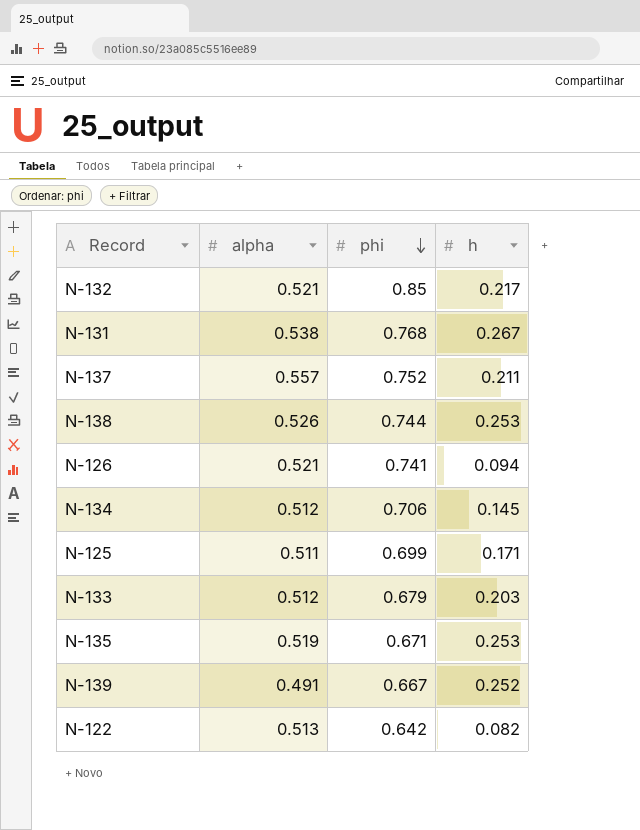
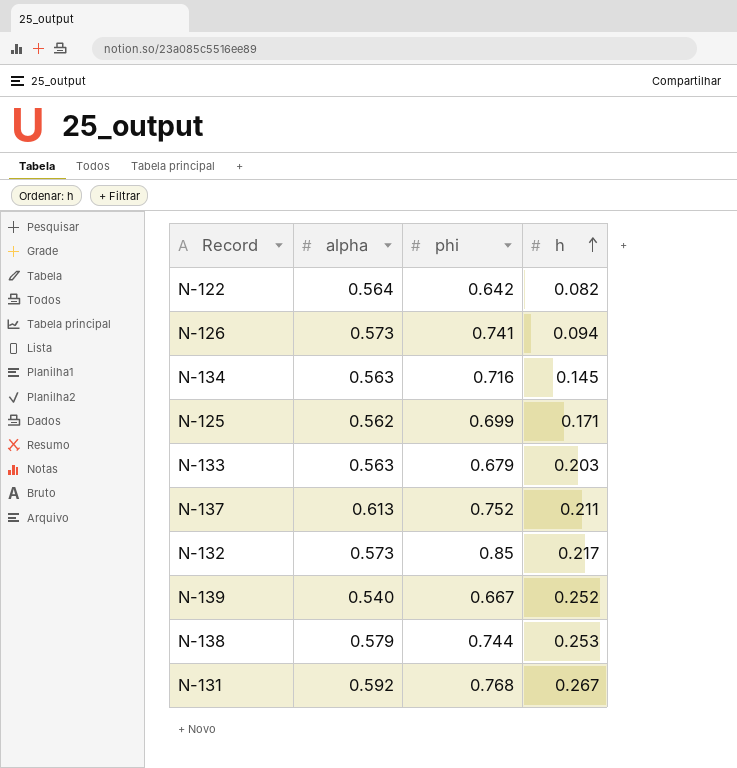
row order: phi descending -> h ascending
row N-135: 0.519 | 0.671 | 0.253 -> none
N-122 | alpha: 0.513 -> 0.564
N-126 | alpha: 0.521 -> 0.573
N-134 | alpha: 0.512 -> 0.563
N-134 | phi: 0.706 -> 0.716
N-125 | alpha: 0.511 -> 0.562
N-133 | alpha: 0.512 -> 0.563
N-137 | alpha: 0.557 -> 0.613
N-132 | alpha: 0.521 -> 0.573
N-139 | alpha: 0.491 -> 0.540
N-138 | alpha: 0.526 -> 0.579
N-131 | alpha: 0.538 -> 0.592

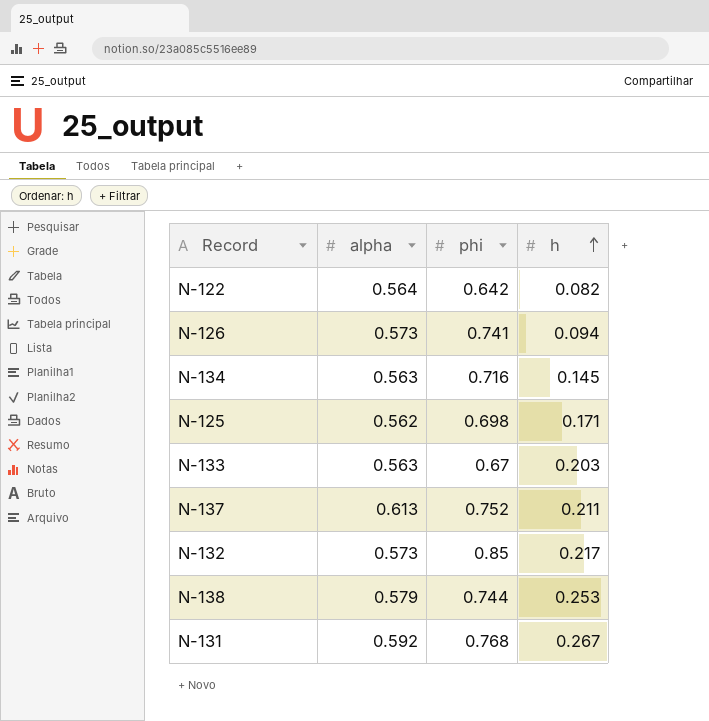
row N-139: 0.540 | 0.667 | 0.252 -> none
N-125 | phi: 0.699 -> 0.698
N-133 | phi: 0.679 -> 0.67

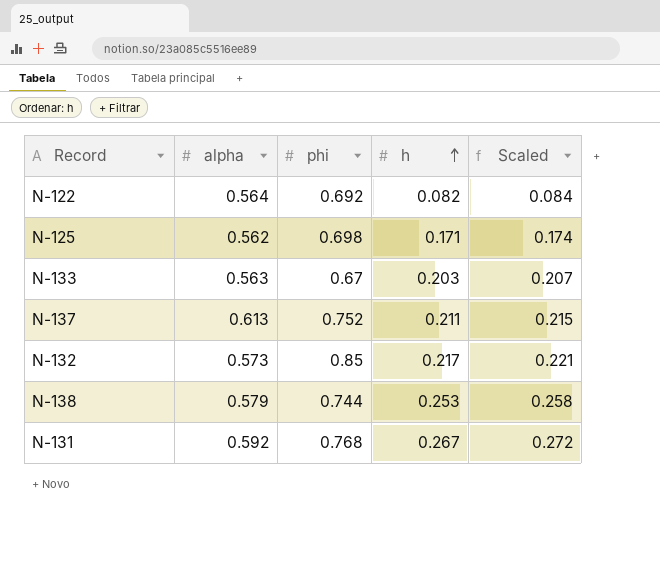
column Scaled | formula: none -> [h] * 1.02
row N-126: 0.573 | 0.741 | 0.094 -> none
row N-134: 0.563 | 0.716 | 0.145 -> none
N-122 | phi: 0.642 -> 0.692

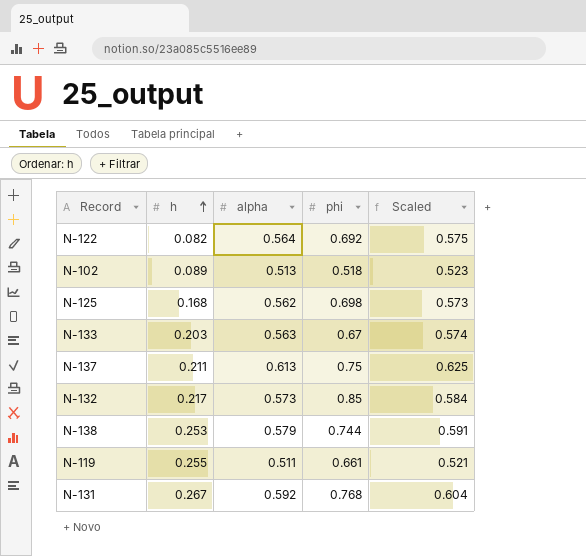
column h | position: 4 -> 2
column Scaled | formula: [h] * 1.02 -> [alpha] * 1.02
row N-102: none -> 0.089 | 0.513 | 0.518 | 0.523
N-125 | h: 0.171 -> 0.168
N-137 | phi: 0.752 -> 0.75
row N-119: none -> 0.255 | 0.511 | 0.661 | 0.521

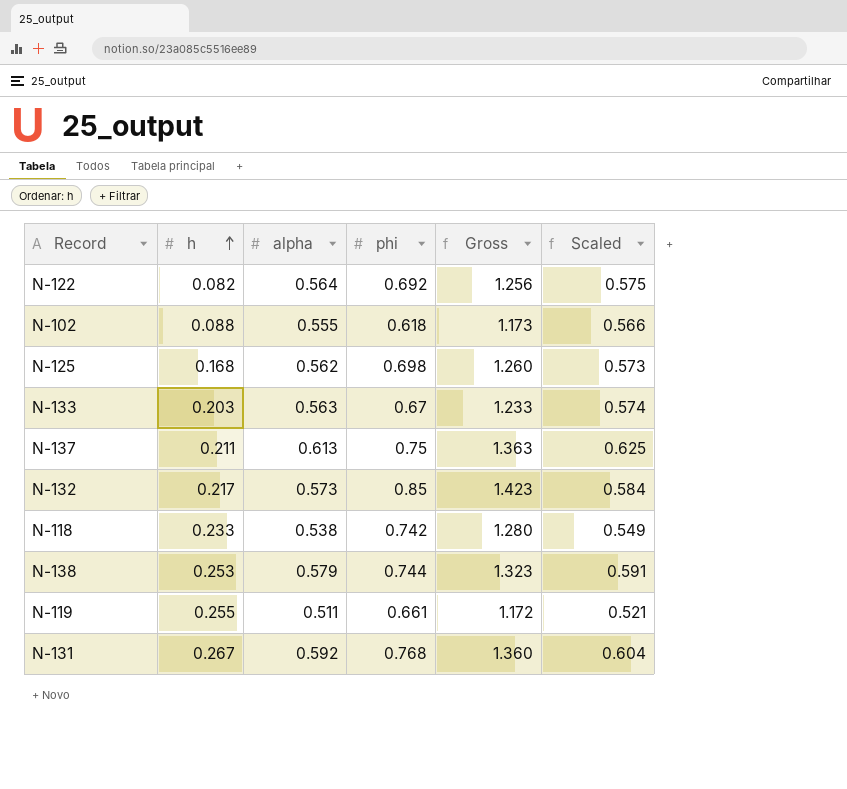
column Gross | formula: none -> [alpha] + [phi]
N-102 | h: 0.089 -> 0.088
N-102 | alpha: 0.513 -> 0.555
N-102 | phi: 0.518 -> 0.618
N-102 | Scaled: 0.523 -> 0.566
row N-118: none -> 0.233 | 0.538 | 0.742 | 1.280 | 0.549

